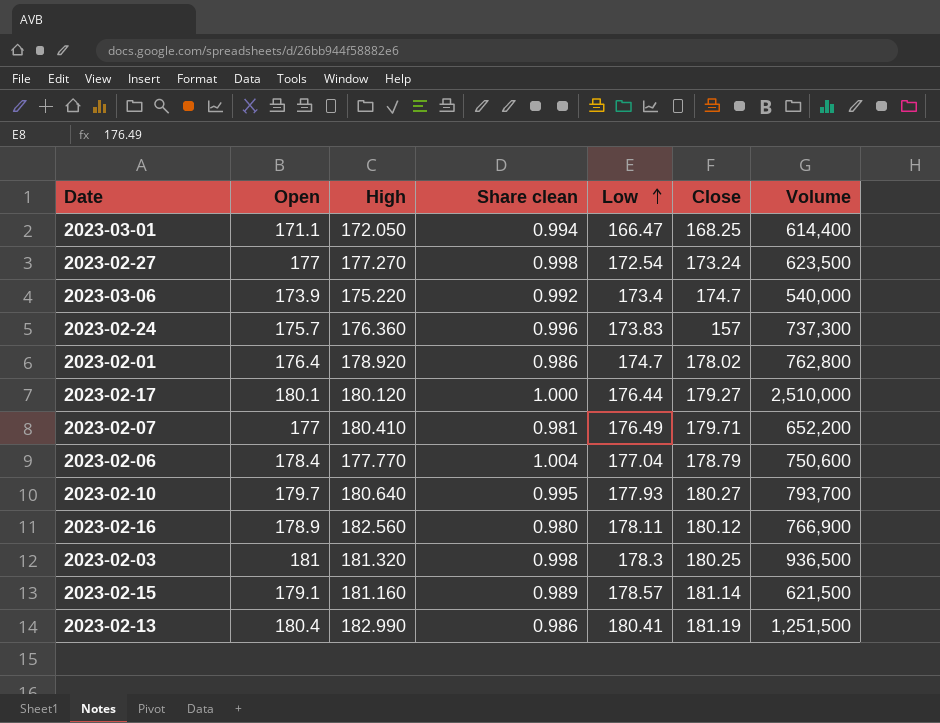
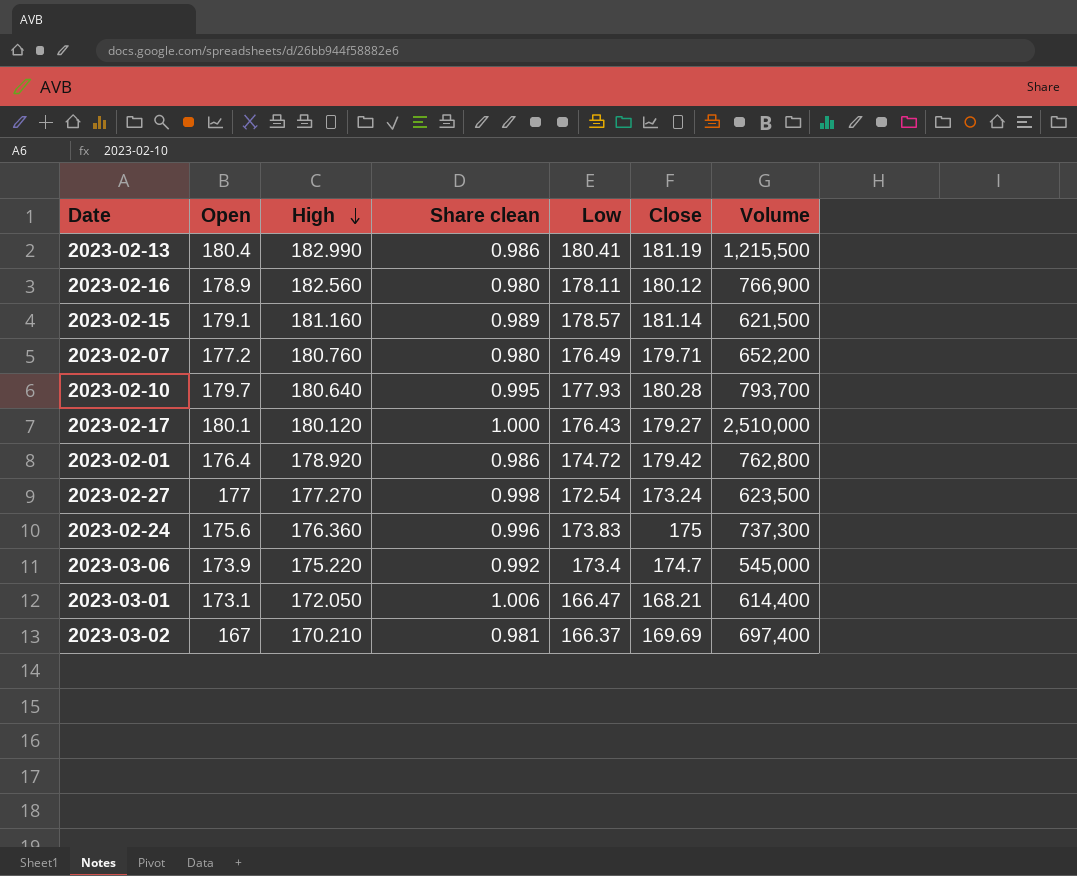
row order: Low ascending -> High descending
row 2023-02-06: 178.4 | 177.770 | 1.004 | 177.04 | 178.79 | 750,600 -> none
row 2023-02-03: 181 | 181.320 | 0.998 | 178.3 | 180.25 | 936,500 -> none
2023-02-13 | Volume: 1,251,500 -> 1,215,500
2023-02-07 | Open: 177 -> 177.2
2023-02-07 | High: 180.410 -> 180.760
2023-02-07 | Share clean: 0.981 -> 0.980
2023-02-10 | Close: 180.27 -> 180.28
2023-02-17 | Low: 176.44 -> 176.43
2023-02-01 | Low: 174.7 -> 174.72
2023-02-01 | Close: 178.02 -> 179.42
2023-02-24 | Open: 175.7 -> 175.6
2023-02-24 | Close: 157 -> 175
2023-03-06 | Volume: 540,000 -> 545,000
2023-03-01 | Open: 171.1 -> 173.1
2023-03-01 | Share clean: 0.994 -> 1.006
2023-03-01 | Close: 168.25 -> 168.21
row 2023-03-02: none -> 167 | 170.210 | 0.981 | 166.37 | 169.69 | 697,400

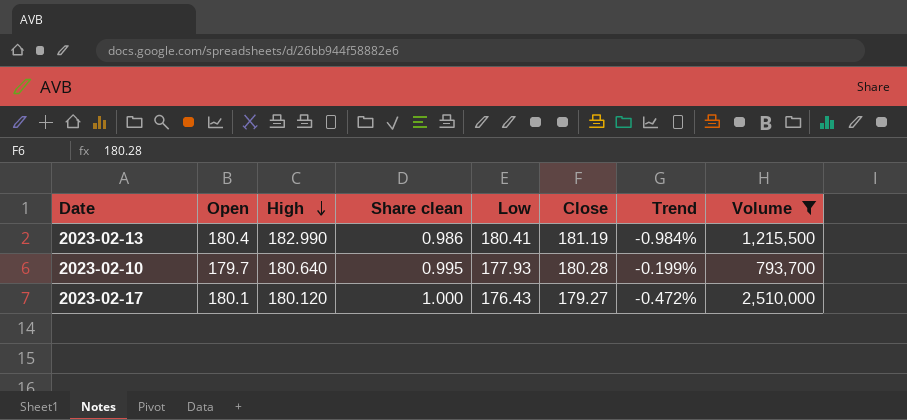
filter: none -> Volume >= 793,700
column Trend | formula: none -> ([Close] - [High]) / [High]

